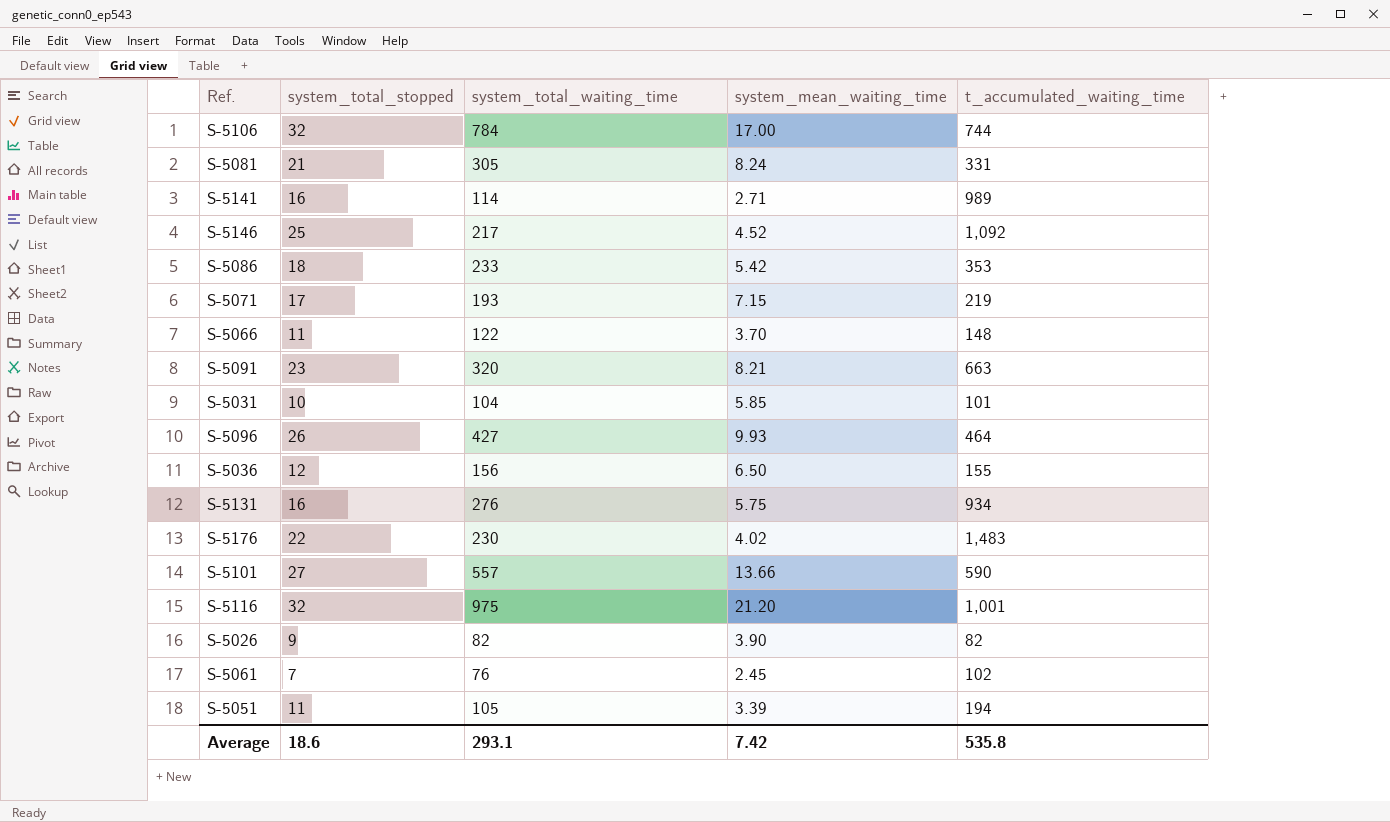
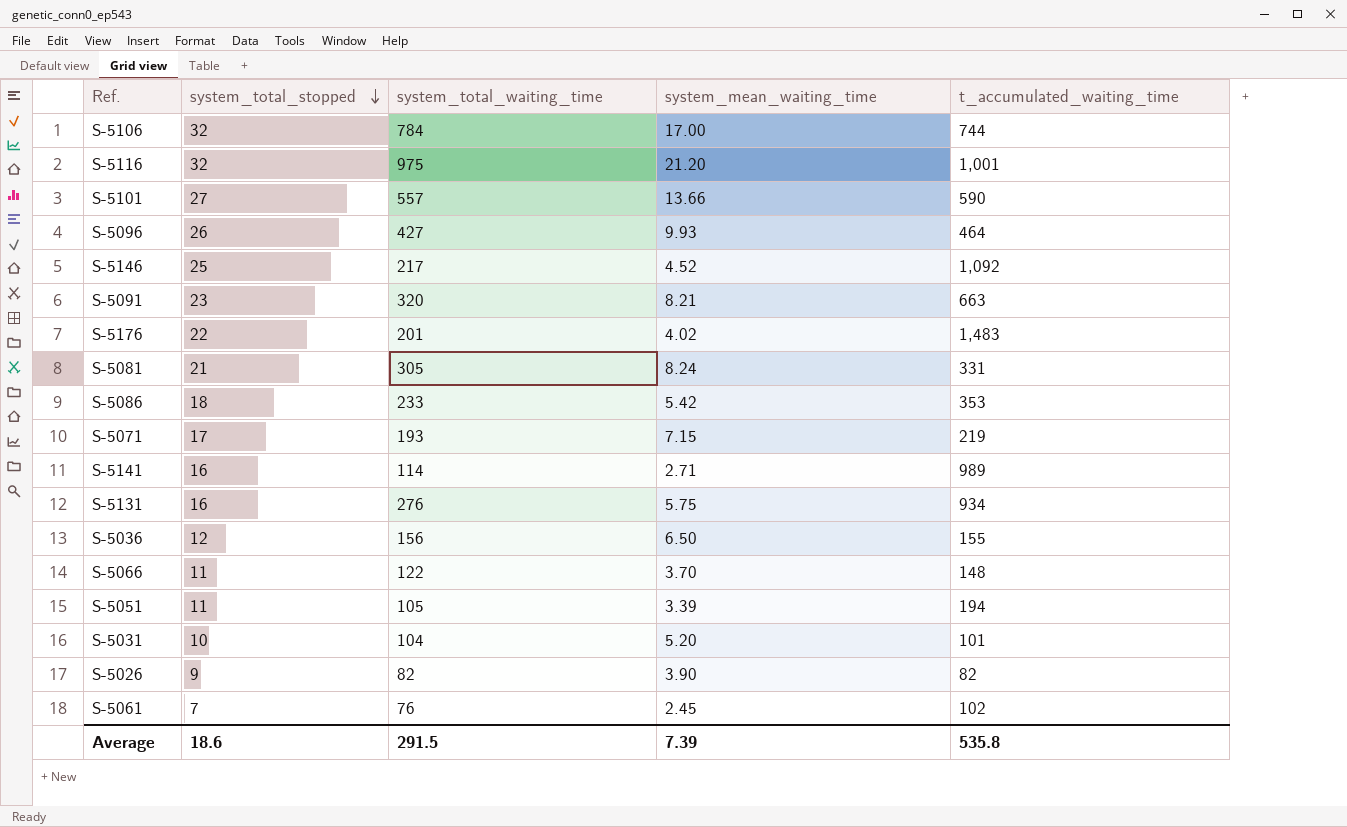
row order: none -> system_total_stopped descending
S-5176 | system_total_waiting_time: 230 -> 201
S-5031 | system_mean_waiting_time: 5.85 -> 5.20
Average | system_total_waiting_time: 293.1 -> 291.5
Average | system_mean_waiting_time: 7.42 -> 7.39

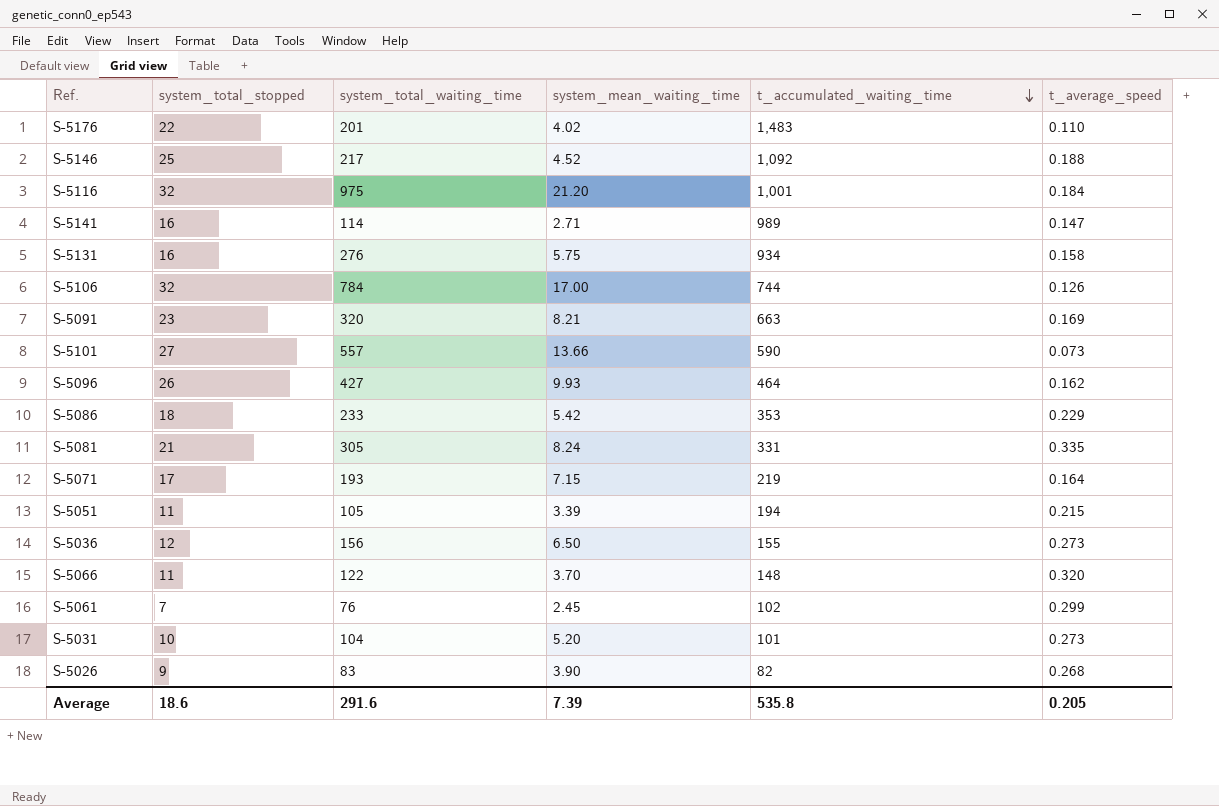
row order: system_total_stopped descending -> t_accumulated_waiting_time descending
column t_average_speed | position: none -> 6
S-5026 | system_total_waiting_time: 82 -> 83
Average | system_total_waiting_time: 291.5 -> 291.6

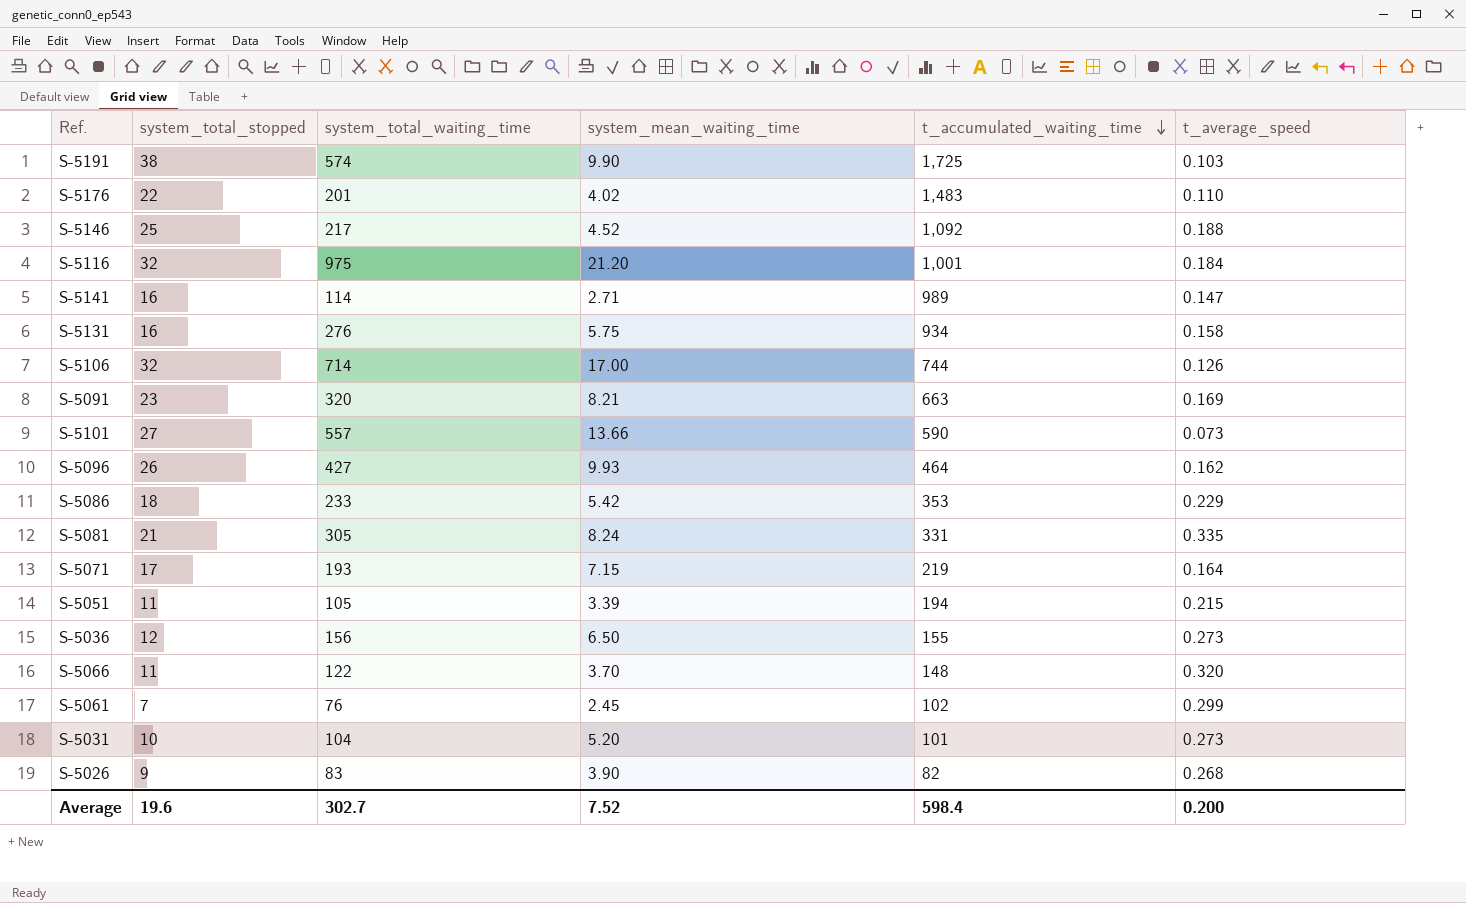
row S-5191: none -> 38 | 574 | 9.90 | 1,725 | 0.103
S-5106 | system_total_waiting_time: 784 -> 714
Average | system_total_stopped: 18.6 -> 19.6
Average | system_total_waiting_time: 291.6 -> 302.7
Average | system_mean_waiting_time: 7.39 -> 7.52
Average | t_accumulated_waiting_time: 535.8 -> 598.4
Average | t_average_speed: 0.205 -> 0.200

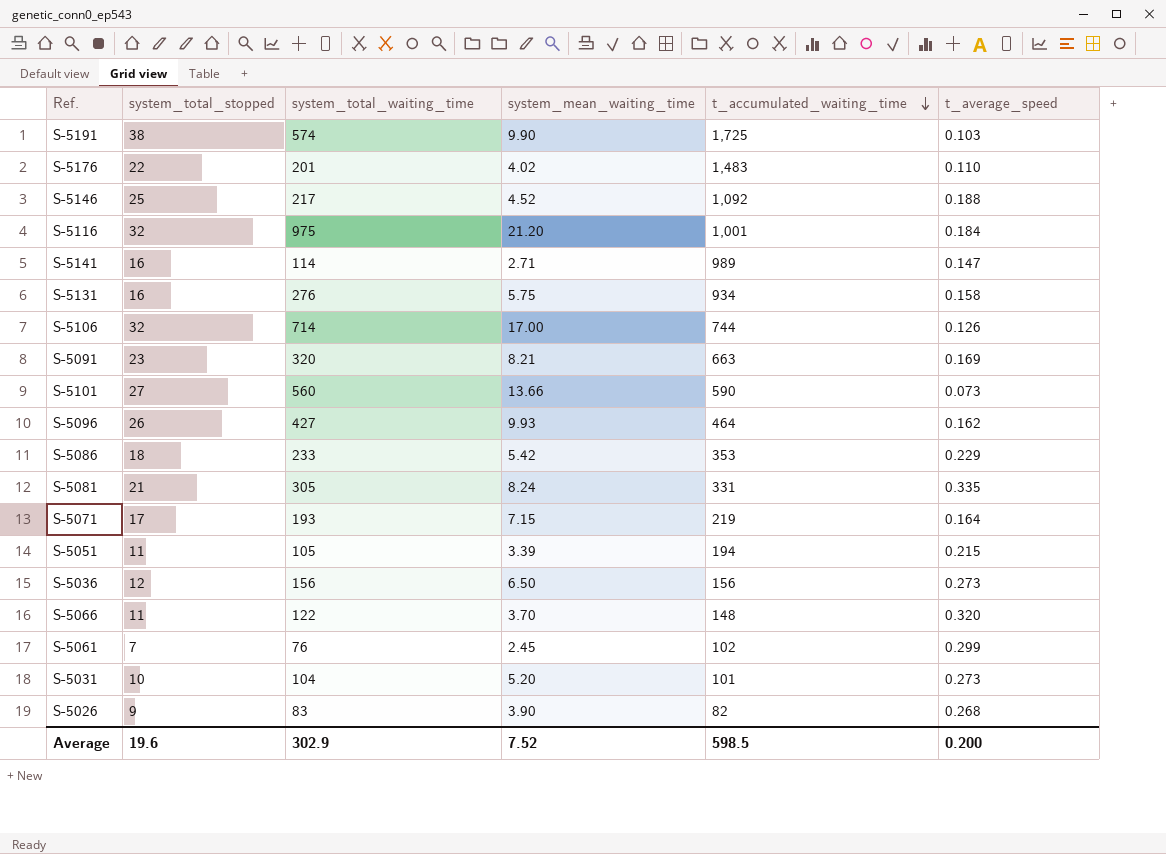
S-5101 | system_total_waiting_time: 557 -> 560
S-5036 | t_accumulated_waiting_time: 155 -> 156
Average | system_total_waiting_time: 302.7 -> 302.9
Average | t_accumulated_waiting_time: 598.4 -> 598.5

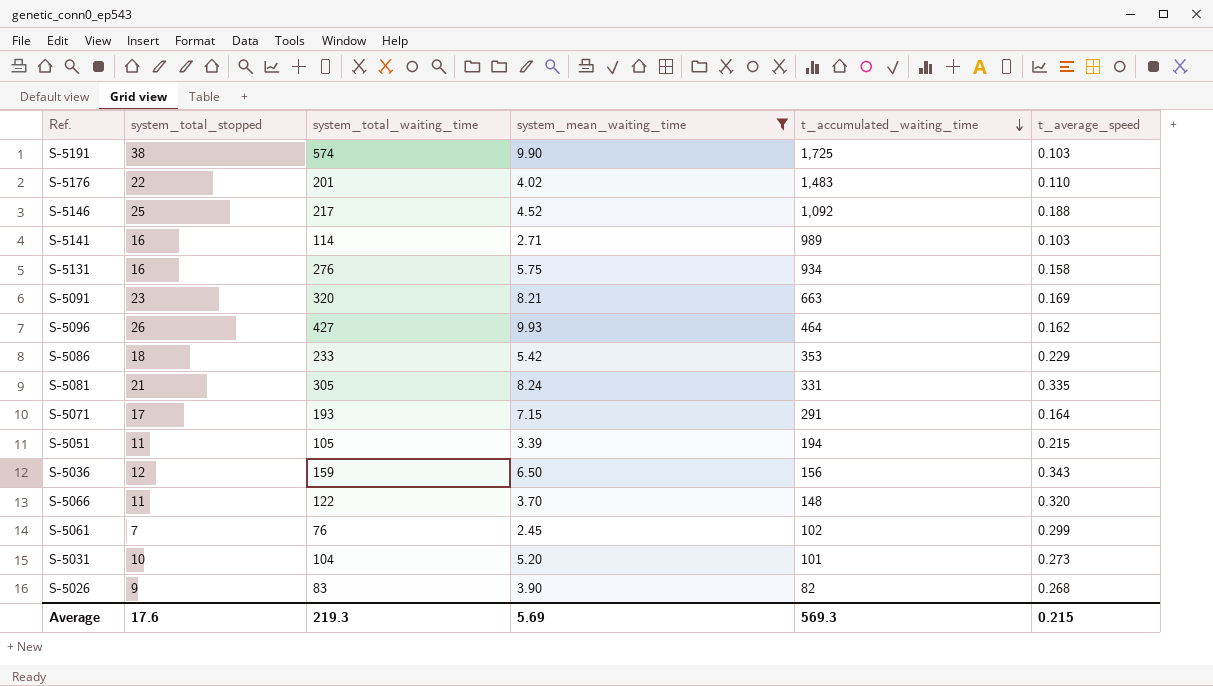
filter: none -> system_mean_waiting_time <= 9.93
S-5141 | t_average_speed: 0.147 -> 0.103
S-5071 | t_accumulated_waiting_time: 219 -> 291
S-5036 | system_total_waiting_time: 156 -> 159
S-5036 | t_average_speed: 0.273 -> 0.343
Average | system_total_stopped: 19.6 -> 17.6
Average | system_total_waiting_time: 302.9 -> 219.3
Average | system_mean_waiting_time: 7.52 -> 5.69
Average | t_accumulated_waiting_time: 598.5 -> 569.3
Average | t_average_speed: 0.200 -> 0.215

